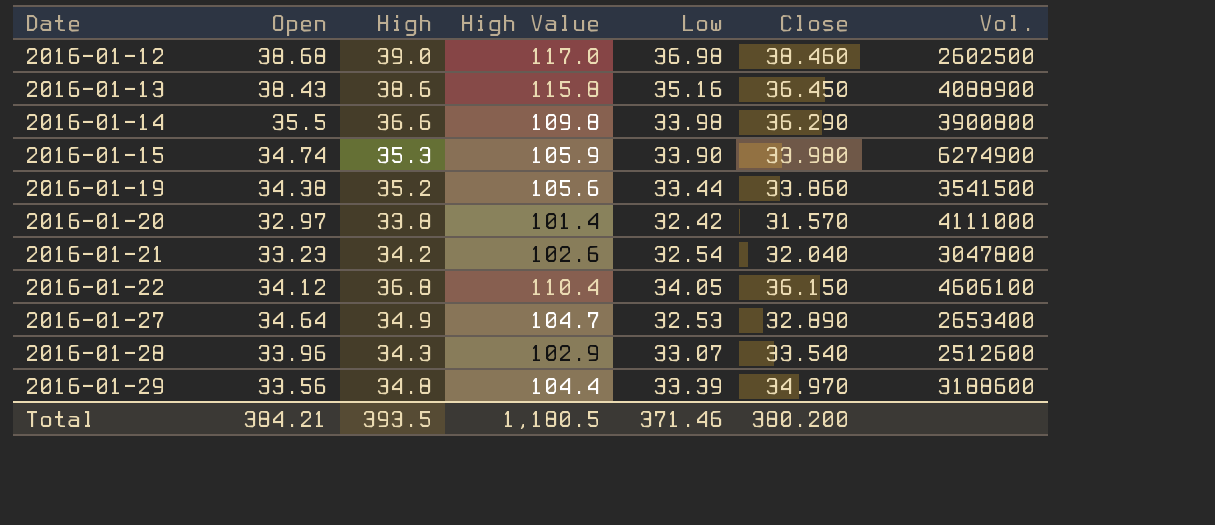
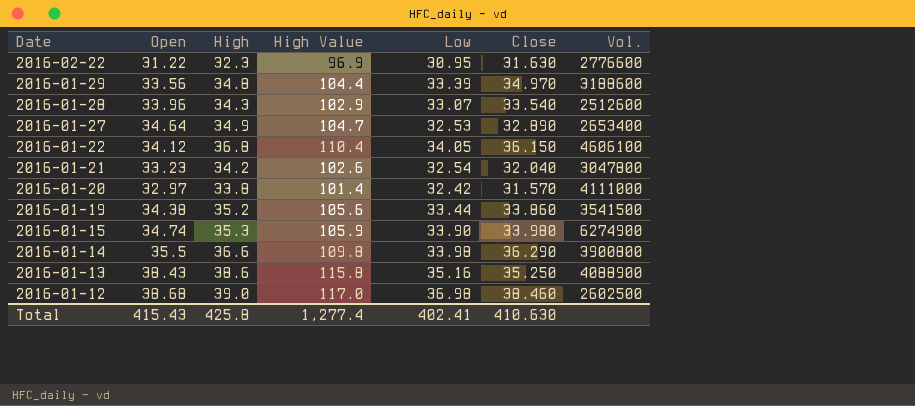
row order: Date ascending -> Date descending
row 2016-02-22: none -> 31.22 | 32.3 | 96.9 | 30.95 | 31.630 | 2776600
2016-01-13 | Close: 36.450 -> 35.250
Total | Open: 384.21 -> 415.43
Total | High: 393.5 -> 425.8
Total | High Value: 1,180.5 -> 1,277.4
Total | Low: 371.46 -> 402.41
Total | Close: 380.200 -> 410.630

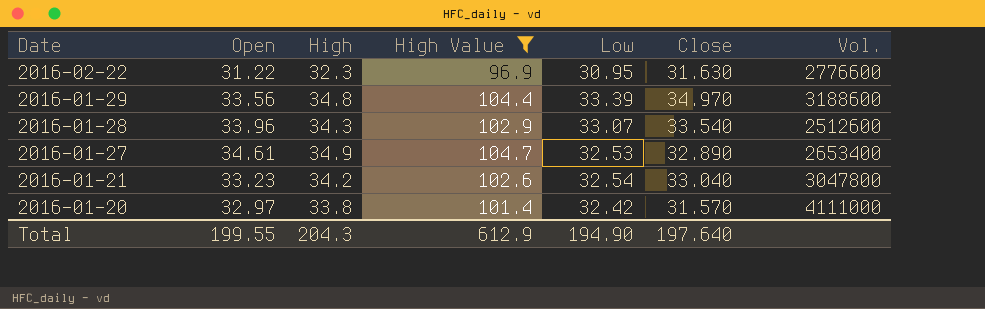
filter: none -> High Value <= 104.7
2016-01-27 | Open: 34.64 -> 34.61
2016-01-21 | Close: 32.040 -> 33.040
Total | Open: 415.43 -> 199.55
Total | High: 425.8 -> 204.3
Total | High Value: 1,277.4 -> 612.9
Total | Low: 402.41 -> 194.90
Total | Close: 410.630 -> 197.640

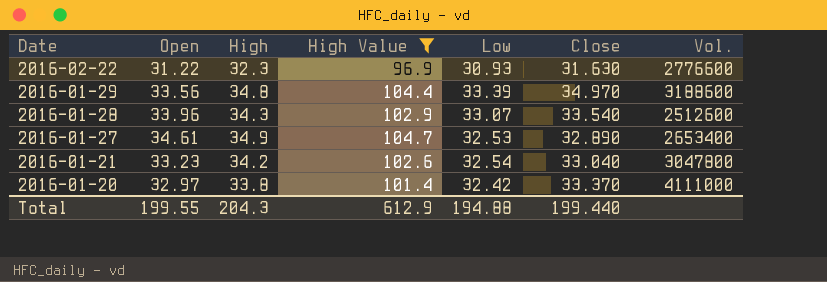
2016-02-22 | Low: 30.95 -> 30.93
2016-01-20 | Close: 31.570 -> 33.370
Total | Low: 194.90 -> 194.88
Total | Close: 197.640 -> 199.440

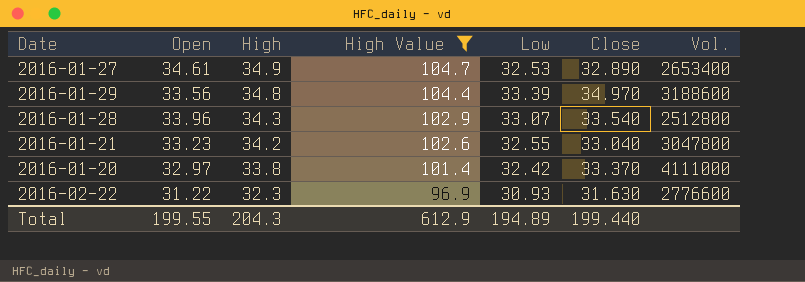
row order: Date descending -> High descending
2016-01-28 | Vol.: 2512600 -> 2512800
2016-01-21 | Low: 32.54 -> 32.55
Total | Low: 194.88 -> 194.89

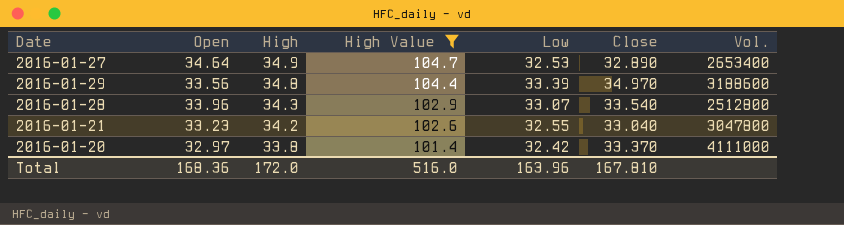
row 2016-02-22: 31.22 | 32.3 | 96.9 | 30.93 | 31.630 | 2776600 -> none
2016-01-27 | Open: 34.61 -> 34.64
Total | Open: 199.55 -> 168.36
Total | High: 204.3 -> 172.0
Total | High Value: 612.9 -> 516.0
Total | Low: 194.89 -> 163.96
Total | Close: 199.440 -> 167.810

